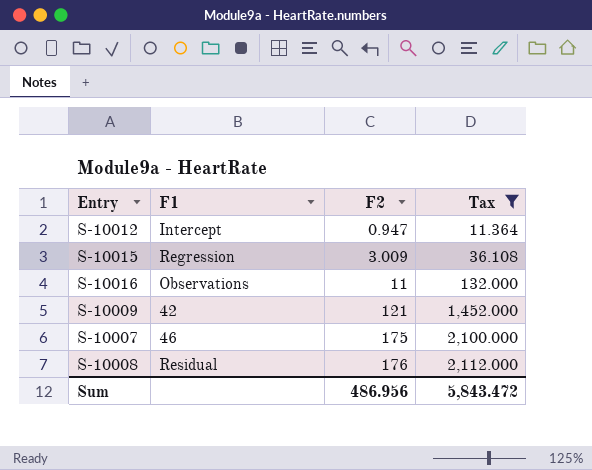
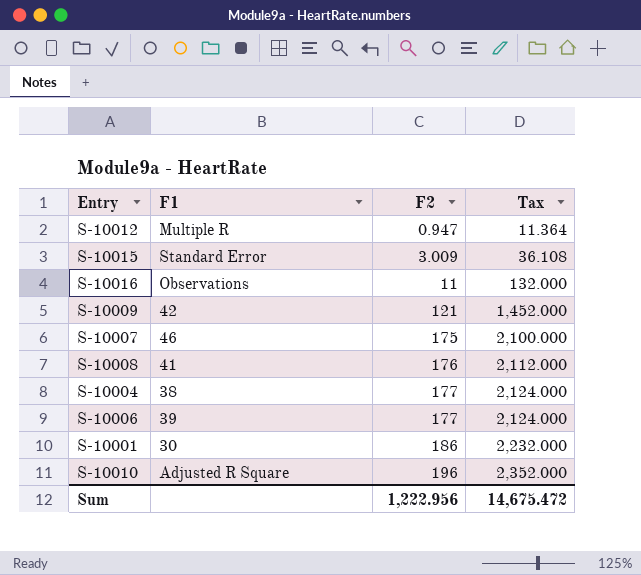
filter: Tax <= 2,112.000 -> none
S-10012 | F1: Intercept -> Multiple R
S-10015 | F1: Regression -> Standard Error
S-10008 | F1: Residual -> 41
Sum | F2: 486.956 -> 1,222.956
Sum | Tax: 5,843.472 -> 14,675.472

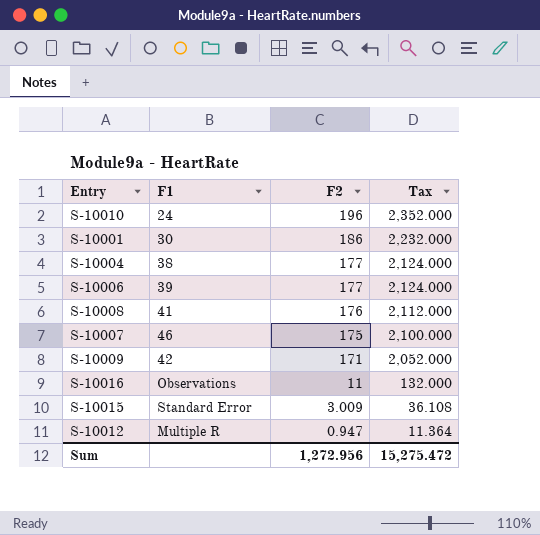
row order: F2 ascending -> F2 descending
S-10010 | F1: Adjusted R Square -> 24
S-10009 | F2: 121 -> 171
S-10009 | Tax: 1,452.000 -> 2,052.000
Sum | F2: 1,222.956 -> 1,272.956
Sum | Tax: 14,675.472 -> 15,275.472

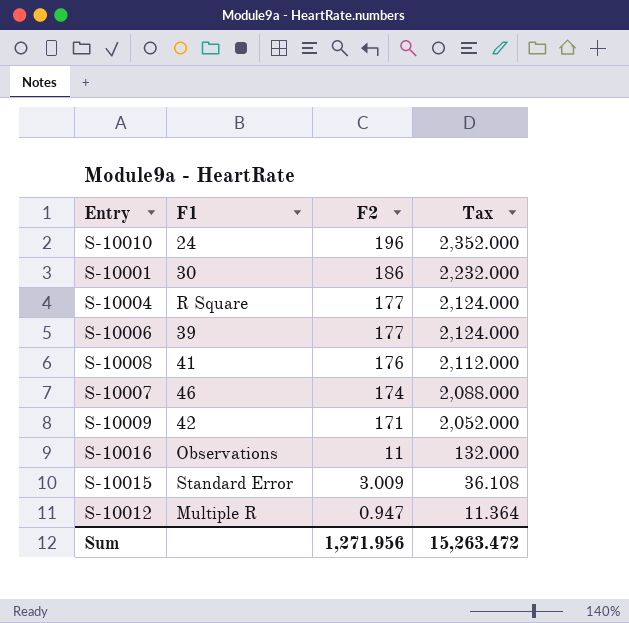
S-10004 | F1: 38 -> R Square
S-10007 | F2: 175 -> 174
S-10007 | Tax: 2,100.000 -> 2,088.000
Sum | F2: 1,272.956 -> 1,271.956
Sum | Tax: 15,275.472 -> 15,263.472

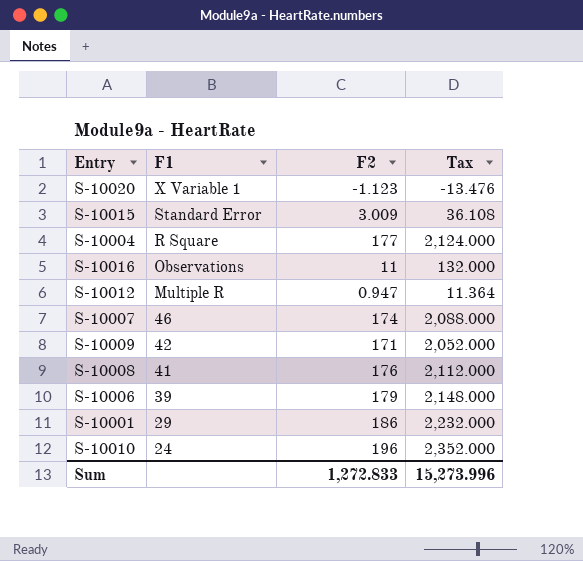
row order: F2 descending -> F1 descending
row S-10020: none -> X Variable 1 | -1.123 | -13.476
S-10006 | F2: 177 -> 179
S-10006 | Tax: 2,124.000 -> 2,148.000
S-10001 | F1: 30 -> 29
Sum | F2: 1,271.956 -> 1,272.833
Sum | Tax: 15,263.472 -> 15,273.996

